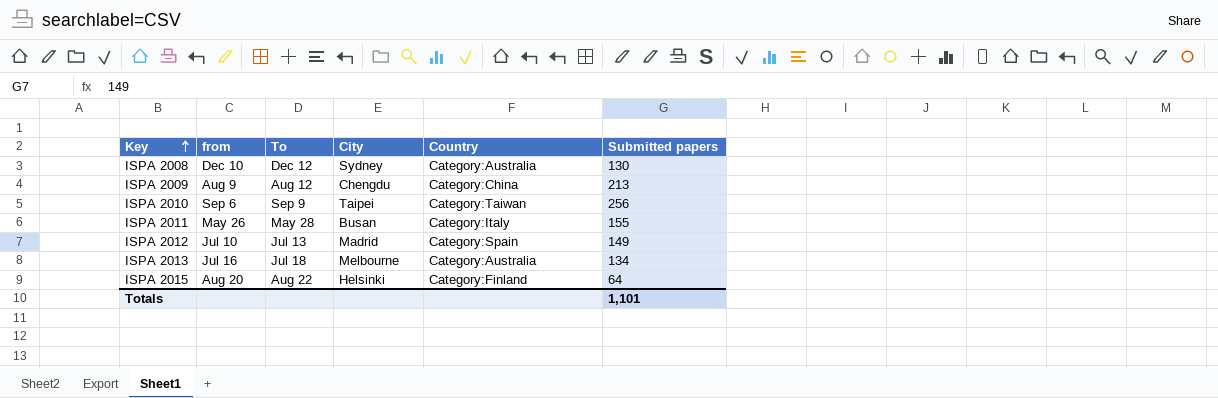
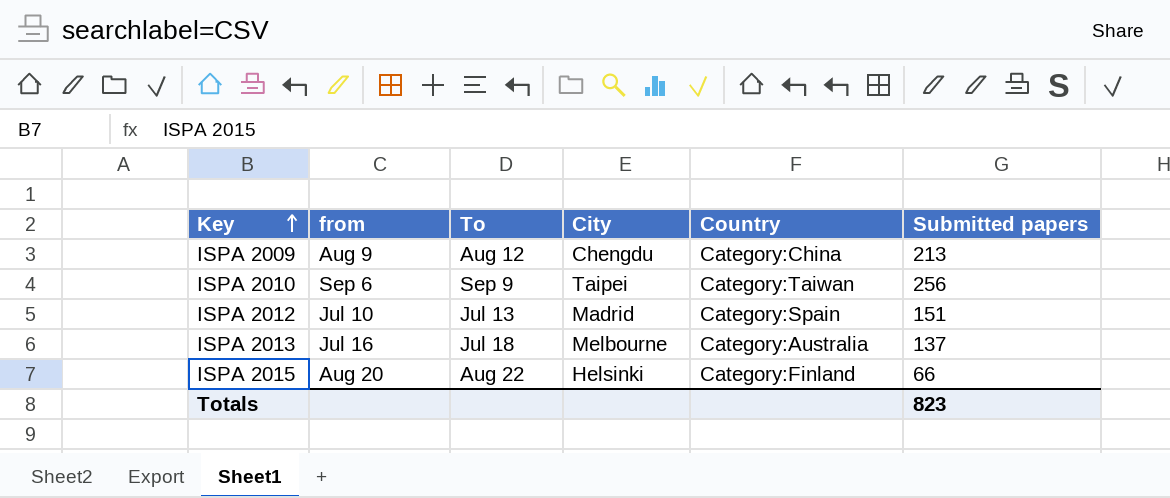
row ISPA 2008: Dec 10 | Dec 12 | Sydney | Category:Australia | 130 -> none
row ISPA 2011: May 26 | May 28 | Busan | Category:Italy | 155 -> none
ISPA 2012 | Submitted papers: 149 -> 151
ISPA 2013 | Submitted papers: 134 -> 137
ISPA 2015 | Submitted papers: 64 -> 66
Totals | Submitted papers: 1,101 -> 823

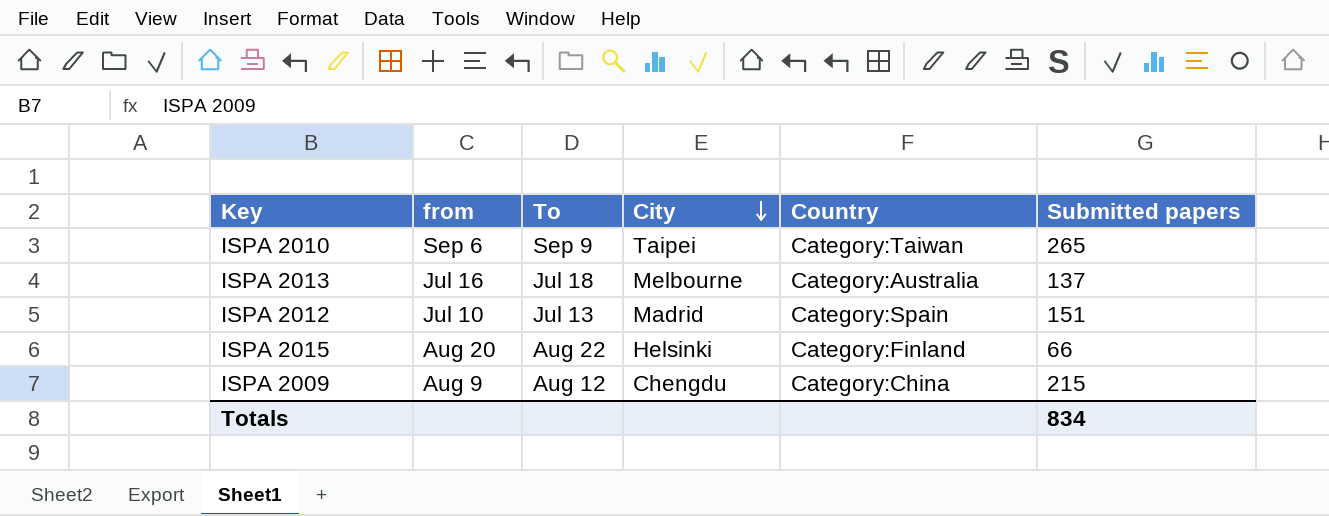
row order: Key ascending -> City descending
ISPA 2010 | Submitted papers: 256 -> 265
ISPA 2009 | Submitted papers: 213 -> 215
Totals | Submitted papers: 823 -> 834

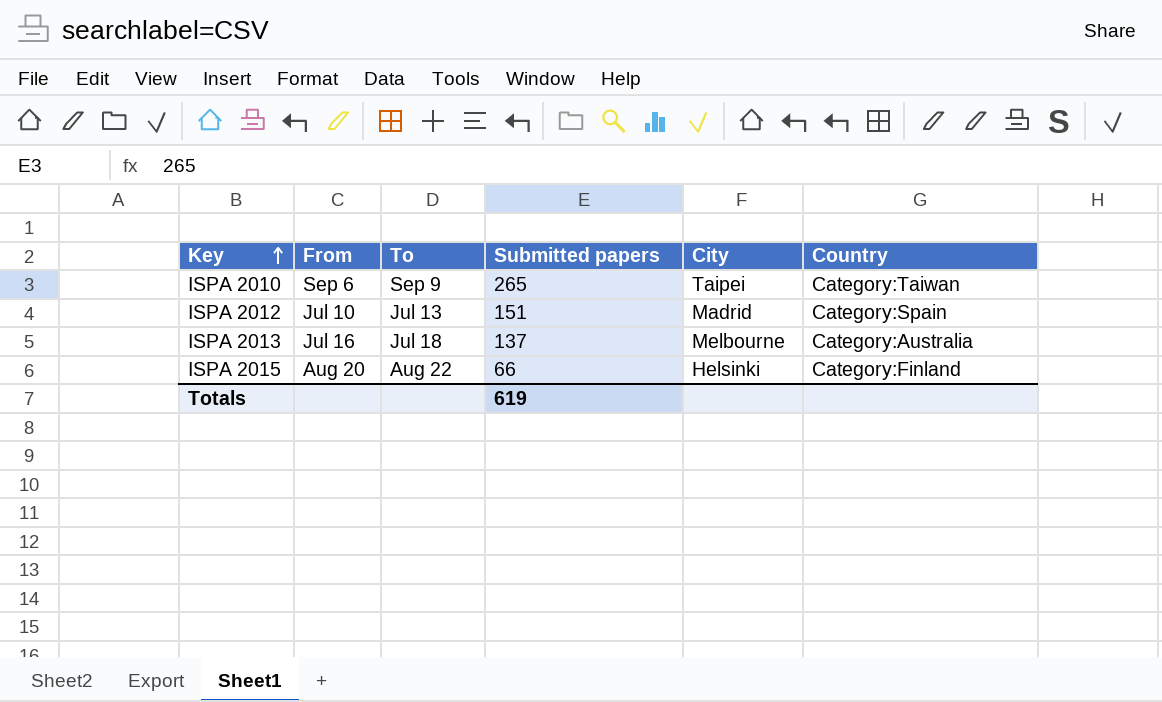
row order: City descending -> Key ascending
column name: from -> From
column Submitted papers | position: 6 -> 4
row ISPA 2009: Aug 9 | Aug 12 | Chengdu | Category:China | 215 -> none
Totals | Submitted papers: 834 -> 619

